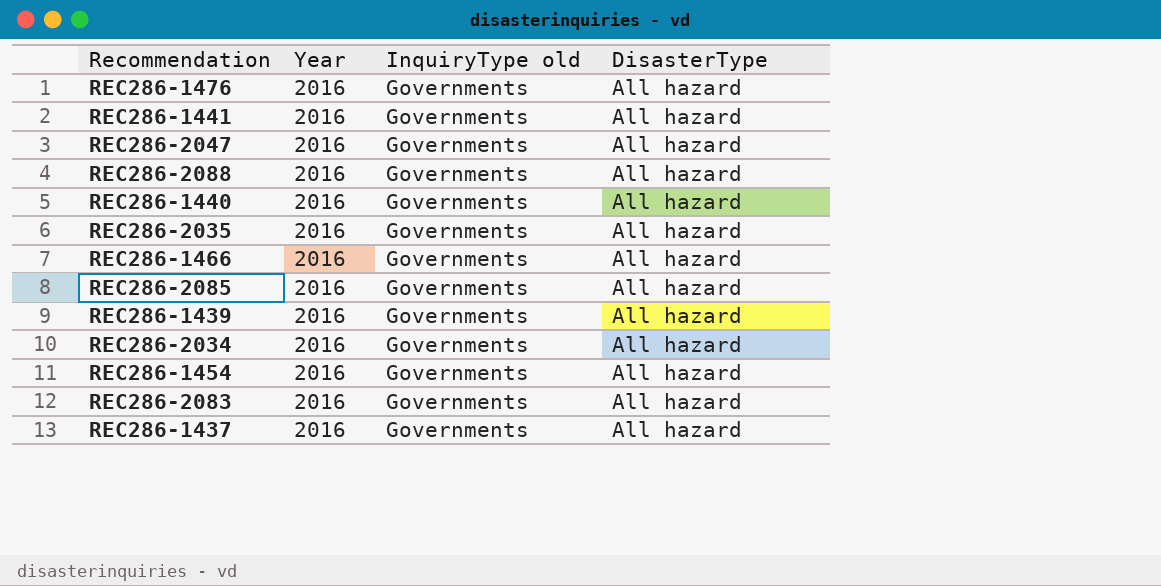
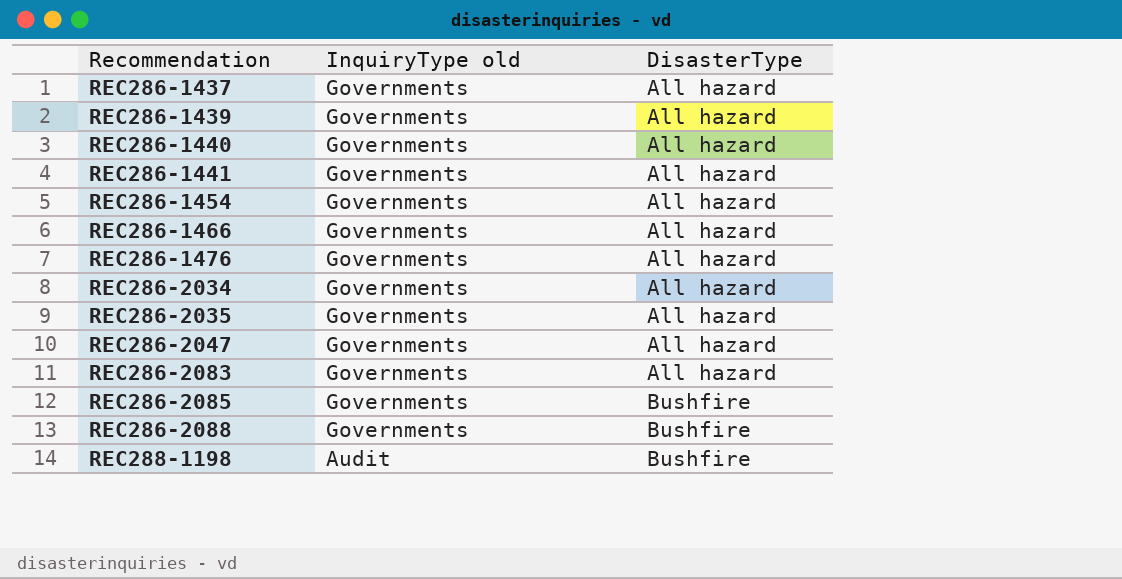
row order: none -> Recommendation ascending
column Year | position: 2 -> none
REC286-2085 | DisasterType: All hazard -> Bushfire
REC286-2088 | DisasterType: All hazard -> Bushfire
row REC288-1198: none -> Audit | Bushfire

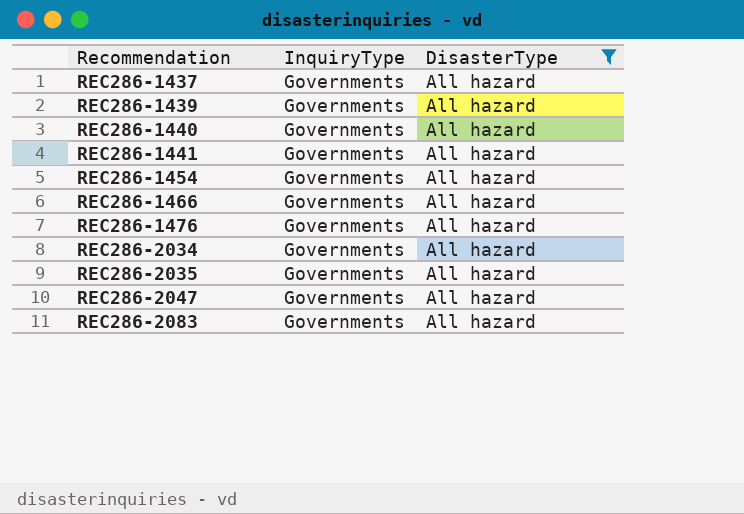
filter: none -> DisasterType = All hazard
column name: InquiryType old -> InquiryType

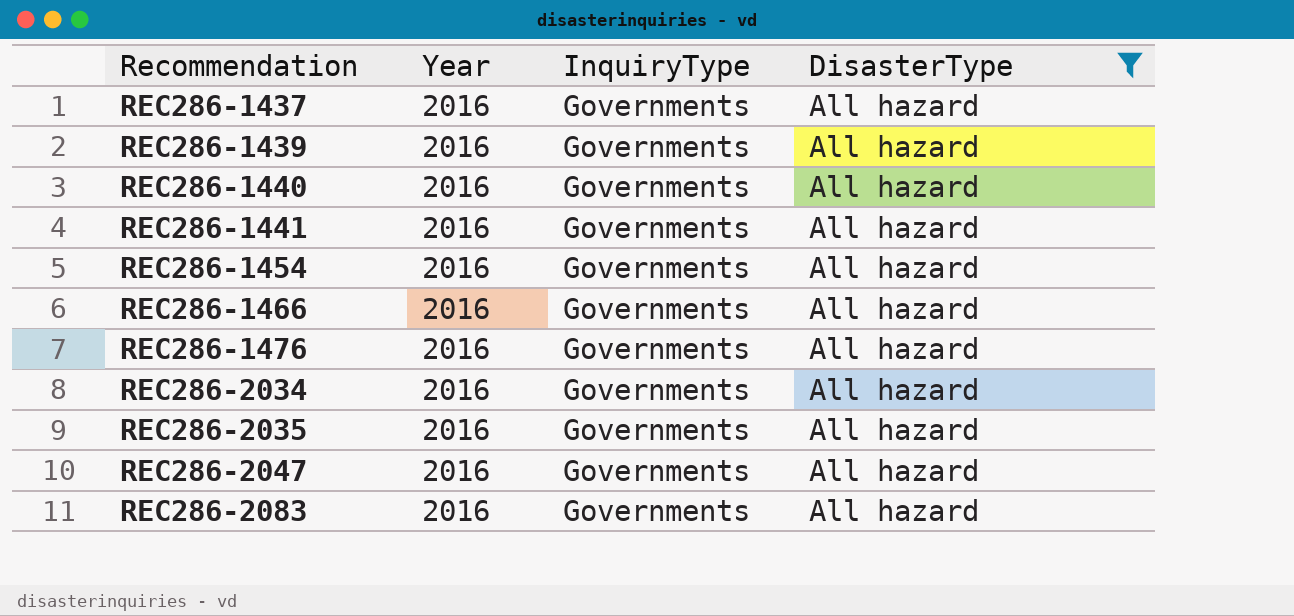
column Year | position: none -> 2

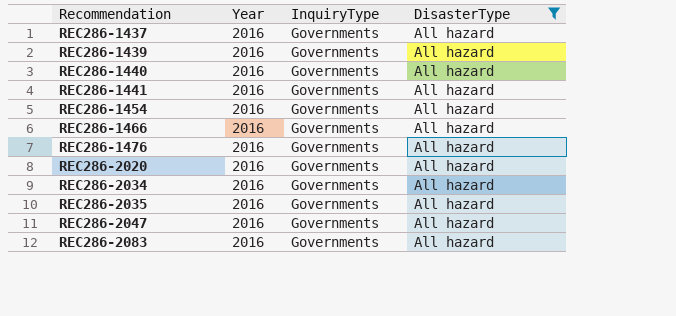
row REC286-2020: none -> 2016 | Governments | All hazard

